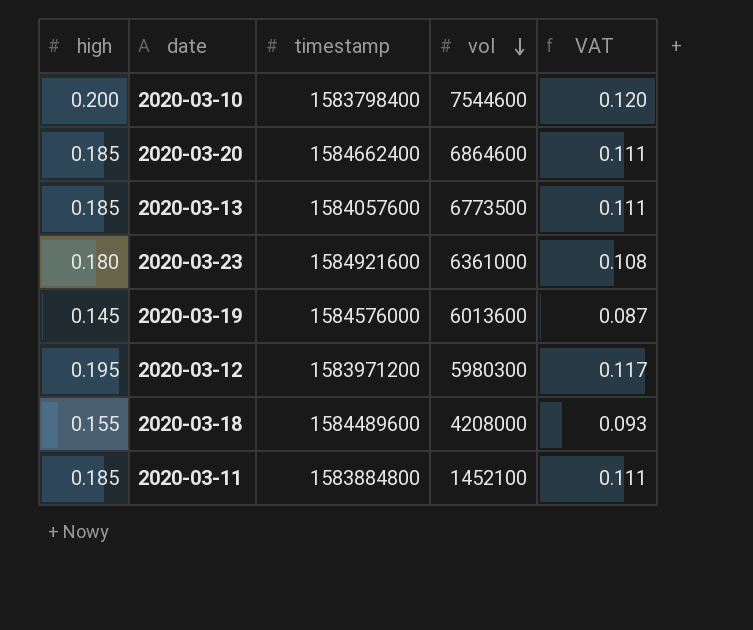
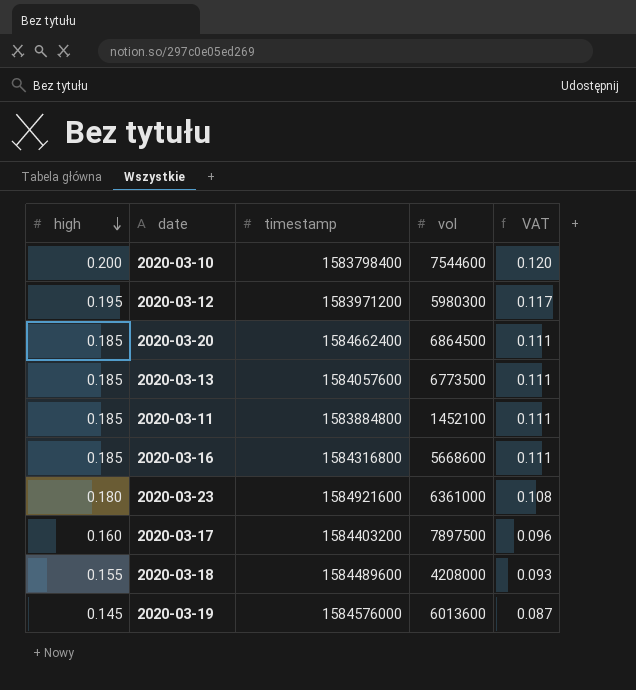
row order: vol descending -> high descending
2020-03-20 | vol: 6864600 -> 6864500
row 2020-03-16: none -> 0.185 | 1584316800 | 5668600 | 0.111
row 2020-03-17: none -> 0.160 | 1584403200 | 7897500 | 0.096

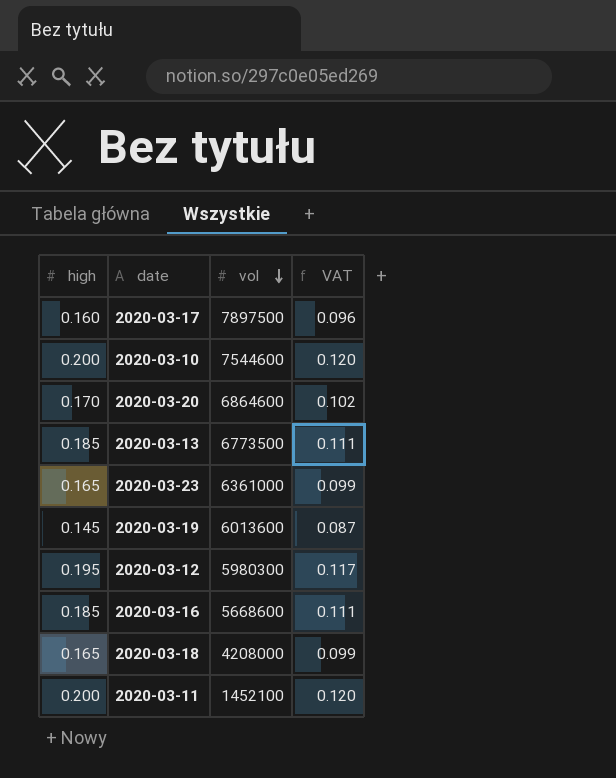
row order: high descending -> vol descending
column timestamp | position: 3 -> none
2020-03-20 | high: 0.185 -> 0.170
2020-03-20 | vol: 6864500 -> 6864600
2020-03-20 | VAT: 0.111 -> 0.102
2020-03-23 | high: 0.180 -> 0.165
2020-03-23 | VAT: 0.108 -> 0.099
2020-03-18 | high: 0.155 -> 0.165
2020-03-18 | VAT: 0.093 -> 0.099
2020-03-11 | high: 0.185 -> 0.200
2020-03-11 | VAT: 0.111 -> 0.120

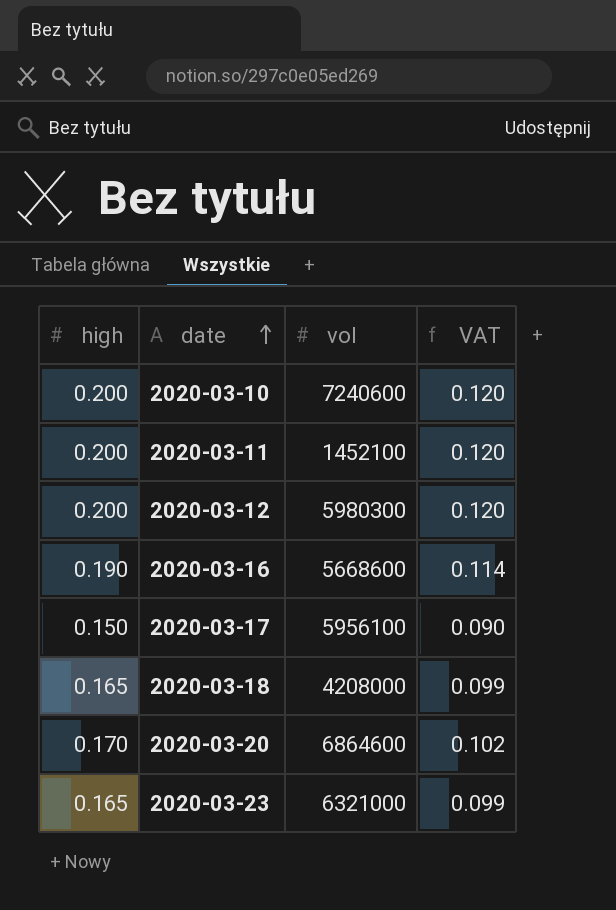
row order: vol descending -> date ascending
row 2020-03-13: 0.185 | 6773500 | 0.111 -> none
row 2020-03-19: 0.145 | 6013600 | 0.087 -> none
2020-03-10 | vol: 7544600 -> 7240600
2020-03-12 | high: 0.195 -> 0.200
2020-03-12 | VAT: 0.117 -> 0.120
2020-03-16 | high: 0.185 -> 0.190
2020-03-16 | VAT: 0.111 -> 0.114
2020-03-17 | high: 0.160 -> 0.150
2020-03-17 | vol: 7897500 -> 5956100
2020-03-17 | VAT: 0.096 -> 0.090
2020-03-23 | vol: 6361000 -> 6321000

